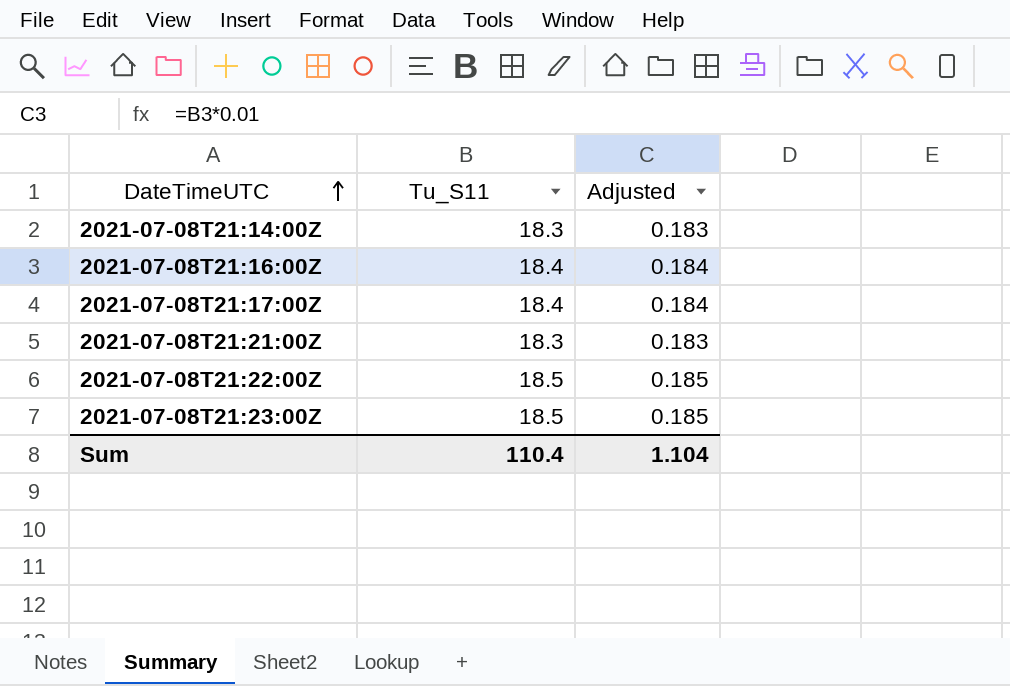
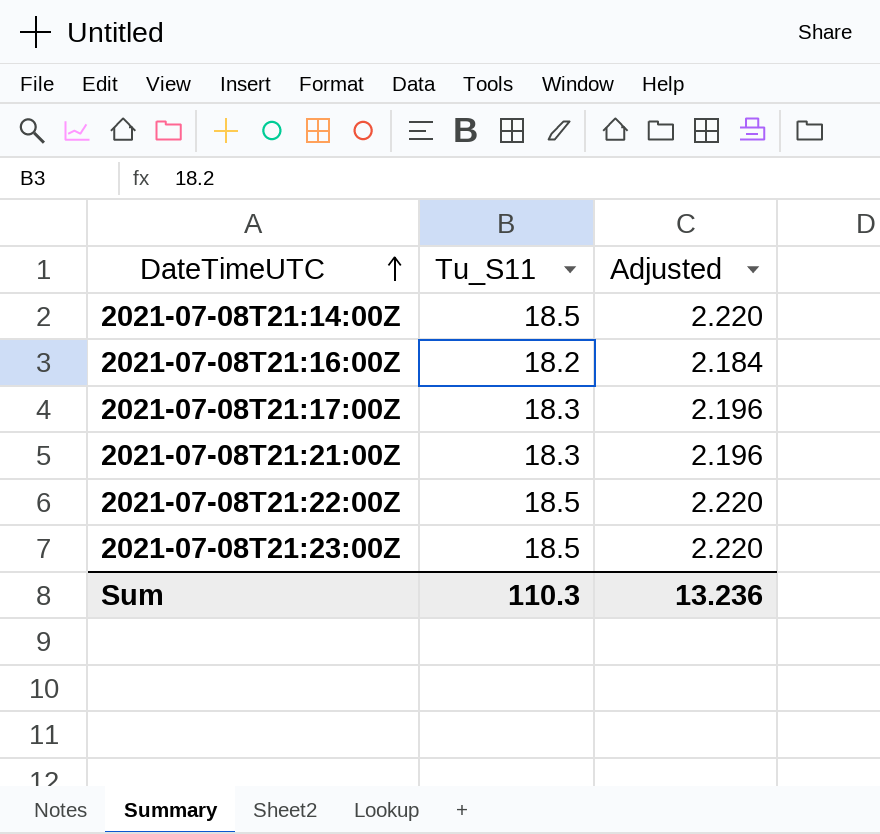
column Adjusted | formula: [Tu_S11] * 0.01 -> [Tu_S11] * 0.12
2021-07-08T21:14:00Z | Tu_S11: 18.3 -> 18.5
2021-07-08T21:16:00Z | Tu_S11: 18.4 -> 18.2
2021-07-08T21:17:00Z | Tu_S11: 18.4 -> 18.3
Sum | Tu_S11: 110.4 -> 110.3
Sum | Adjusted: 1.104 -> 13.236

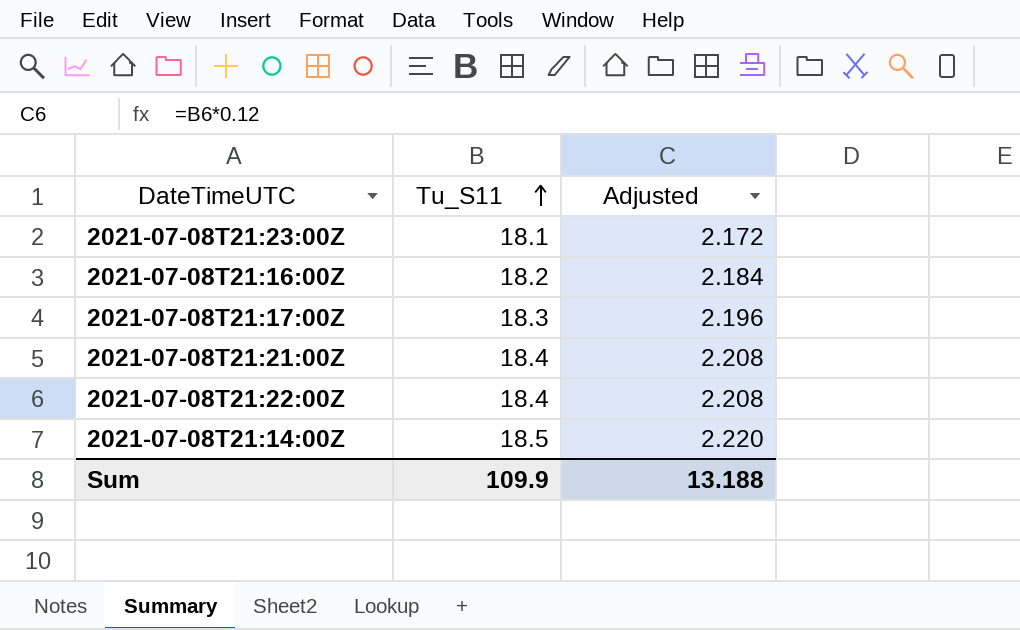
row order: DateTimeUTC ascending -> Tu_S11 ascending
2021-07-08T21:23:00Z | Tu_S11: 18.5 -> 18.1
2021-07-08T21:23:00Z | Adjusted: 2.220 -> 2.172
2021-07-08T21:21:00Z | Tu_S11: 18.3 -> 18.4
2021-07-08T21:21:00Z | Adjusted: 2.196 -> 2.208
2021-07-08T21:22:00Z | Tu_S11: 18.5 -> 18.4
2021-07-08T21:22:00Z | Adjusted: 2.220 -> 2.208
Sum | Tu_S11: 110.3 -> 109.9
Sum | Adjusted: 13.236 -> 13.188

